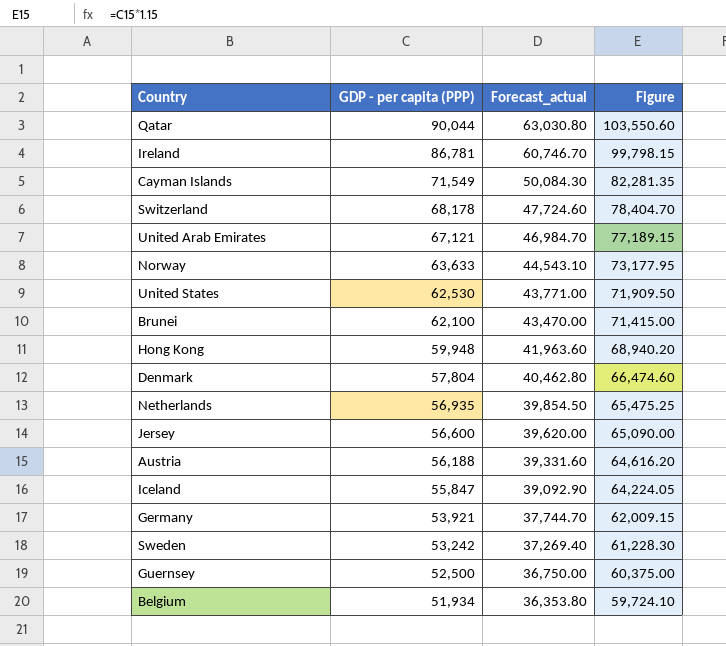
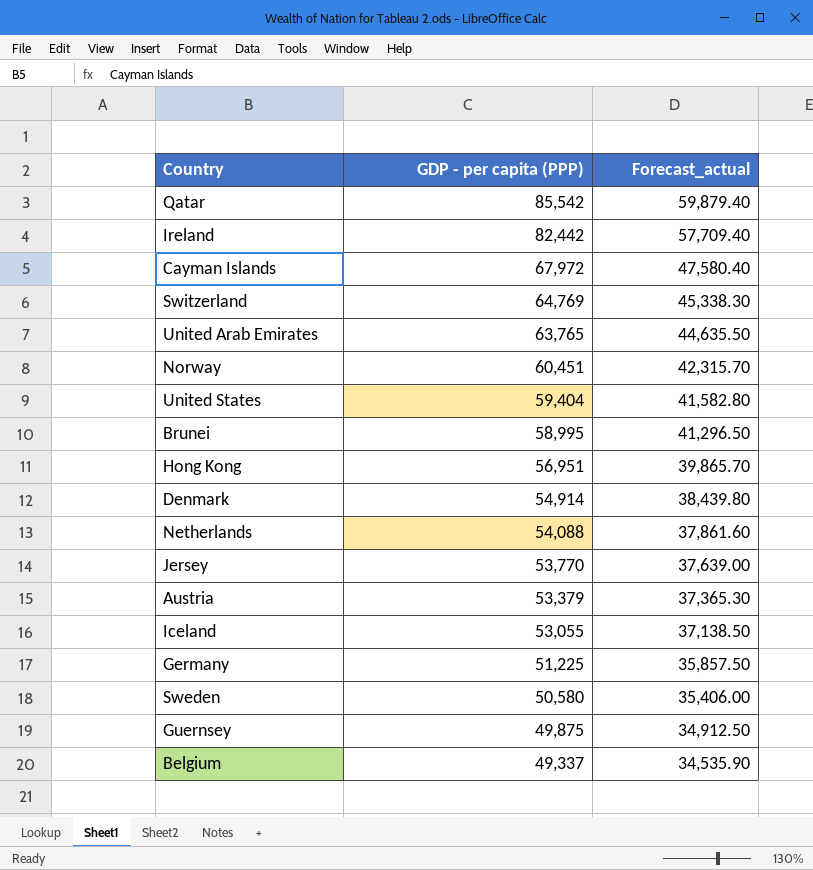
column Figure | formula: [GDP - per capita (PPP)] * 1.15 -> none
Qatar | GDP - per capita (PPP): 90,044 -> 85,542
Qatar | Forecast_actual: 63,030.80 -> 59,879.40
Ireland | GDP - per capita (PPP): 86,781 -> 82,442
Ireland | Forecast_actual: 60,746.70 -> 57,709.40
Cayman Islands | GDP - per capita (PPP): 71,549 -> 67,972
Cayman Islands | Forecast_actual: 50,084.30 -> 47,580.40
Switzerland | GDP - per capita (PPP): 68,178 -> 64,769
Switzerland | Forecast_actual: 47,724.60 -> 45,338.30
United Arab Emirates | GDP - per capita (PPP): 67,121 -> 63,765
United Arab Emirates | Forecast_actual: 46,984.70 -> 44,635.50
Norway | GDP - per capita (PPP): 63,633 -> 60,451
Norway | Forecast_actual: 44,543.10 -> 42,315.70
United States | GDP - per capita (PPP): 62,530 -> 59,404
United States | Forecast_actual: 43,771.00 -> 41,582.80
Brunei | GDP - per capita (PPP): 62,100 -> 58,995
Brunei | Forecast_actual: 43,470.00 -> 41,296.50
Hong Kong | GDP - per capita (PPP): 59,948 -> 56,951
Hong Kong | Forecast_actual: 41,963.60 -> 39,865.70
Denmark | GDP - per capita (PPP): 57,804 -> 54,914
Denmark | Forecast_actual: 40,462.80 -> 38,439.80
Netherlands | GDP - per capita (PPP): 56,935 -> 54,088
Netherlands | Forecast_actual: 39,854.50 -> 37,861.60
Jersey | GDP - per capita (PPP): 56,600 -> 53,770
Jersey | Forecast_actual: 39,620.00 -> 37,639.00
Austria | GDP - per capita (PPP): 56,188 -> 53,379
Austria | Forecast_actual: 39,331.60 -> 37,365.30
Iceland | GDP - per capita (PPP): 55,847 -> 53,055
Iceland | Forecast_actual: 39,092.90 -> 37,138.50
Germany | GDP - per capita (PPP): 53,921 -> 51,225
Germany | Forecast_actual: 37,744.70 -> 35,857.50
Sweden | GDP - per capita (PPP): 53,242 -> 50,580
Sweden | Forecast_actual: 37,269.40 -> 35,406.00
Guernsey | GDP - per capita (PPP): 52,500 -> 49,875
Guernsey | Forecast_actual: 36,750.00 -> 34,912.50
Belgium | GDP - per capita (PPP): 51,934 -> 49,337
Belgium | Forecast_actual: 36,353.80 -> 34,535.90

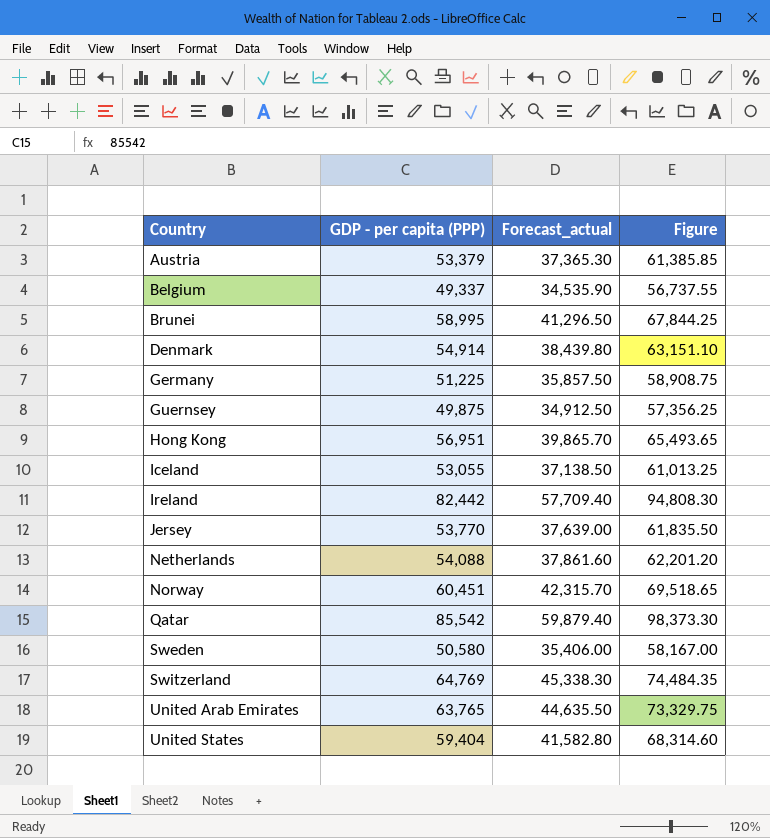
row order: GDP - per capita (PPP) descending -> Country ascending
column Figure | formula: none -> [GDP - per capita (PPP)] * 1.15
row Cayman Islands: 67,972 | 47,580.40 -> none

